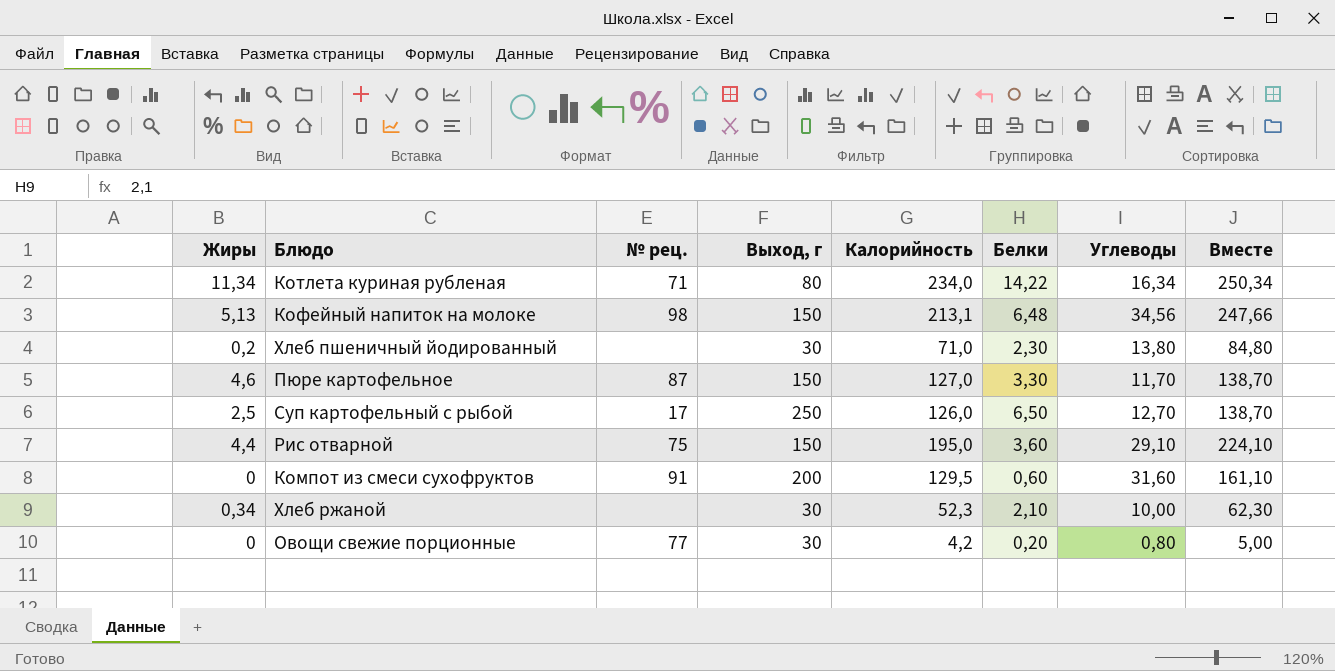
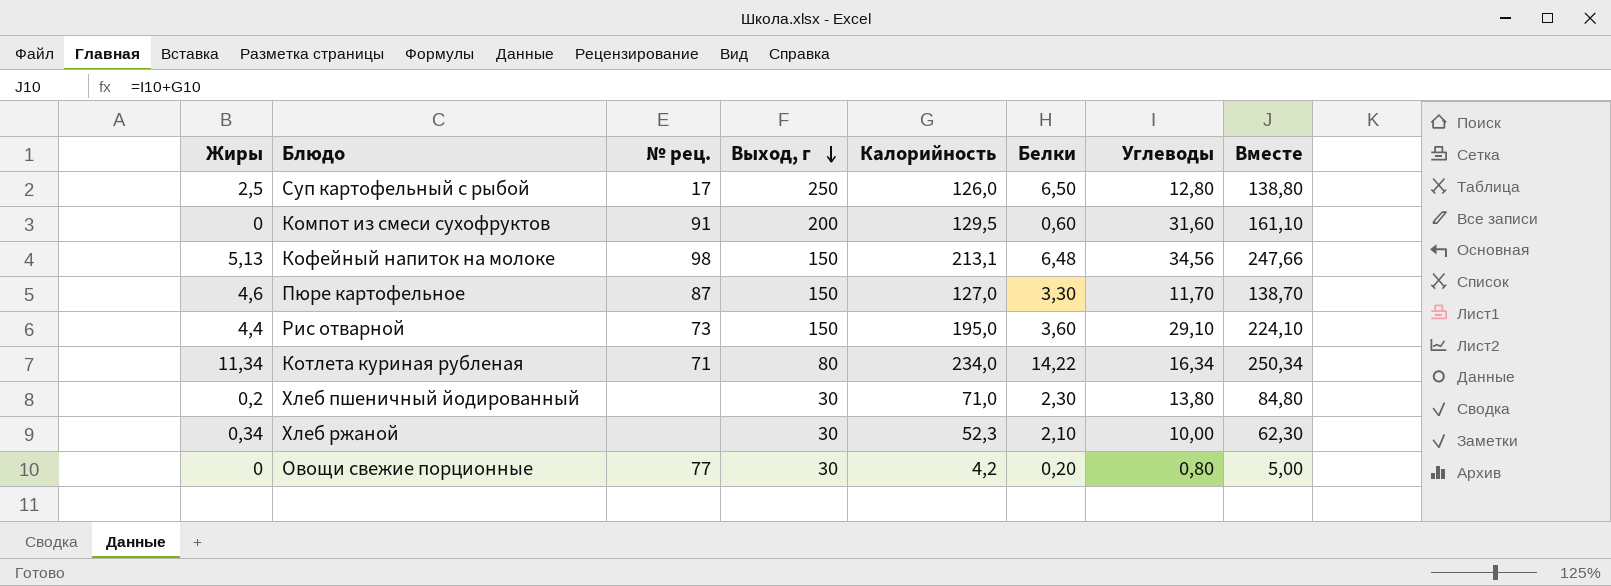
row order: none -> Выход, г descending
Суп картофельный с рыбой | Углеводы: 12,70 -> 12,80
Суп картофельный с рыбой | Вместе: 138,70 -> 138,80
Рис отварной | № рец.: 75 -> 73

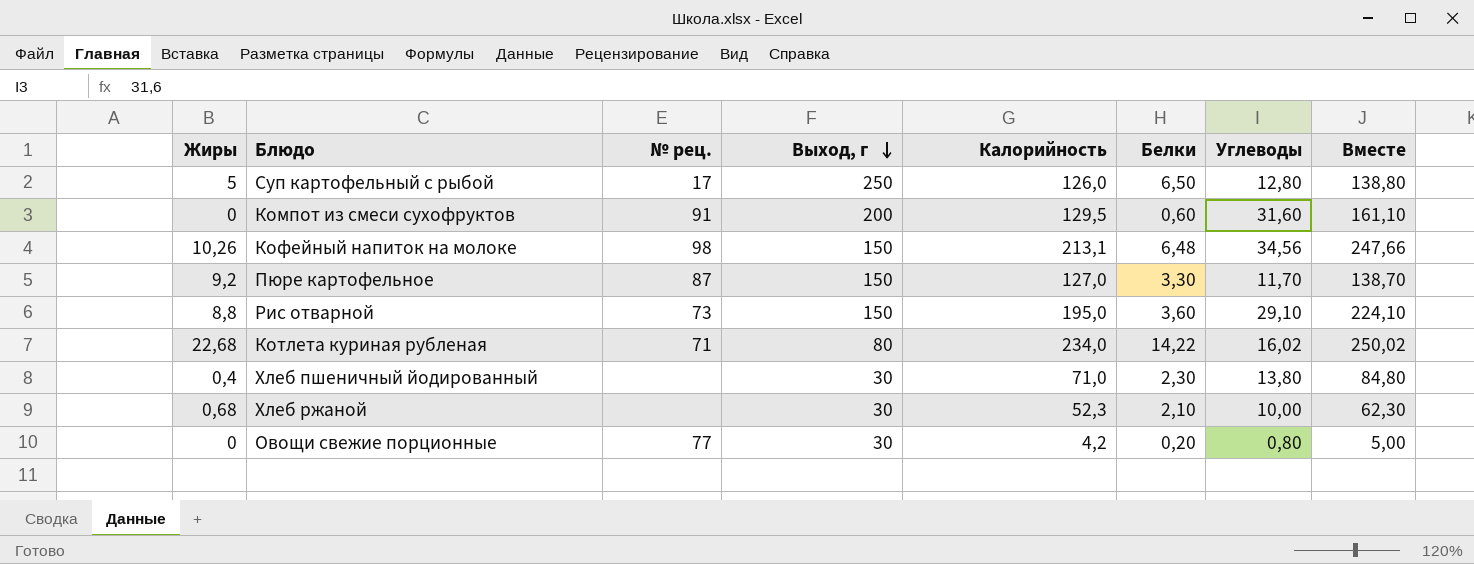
Суп картофельный с рыбой | Жиры: 2,5 -> 5
Кофейный напиток на молоке | Жиры: 5,13 -> 10,26
Пюре картофельное | Жиры: 4,6 -> 9,2
Рис отварной | Жиры: 4,4 -> 8,8
Котлета куриная рубленая | Жиры: 11,34 -> 22,68
Котлета куриная рубленая | Углеводы: 16,34 -> 16,02
Котлета куриная рубленая | Вместе: 250,34 -> 250,02
Хлеб пшеничный йодированный | Жиры: 0,2 -> 0,4
Хлеб ржаной | Жиры: 0,34 -> 0,68

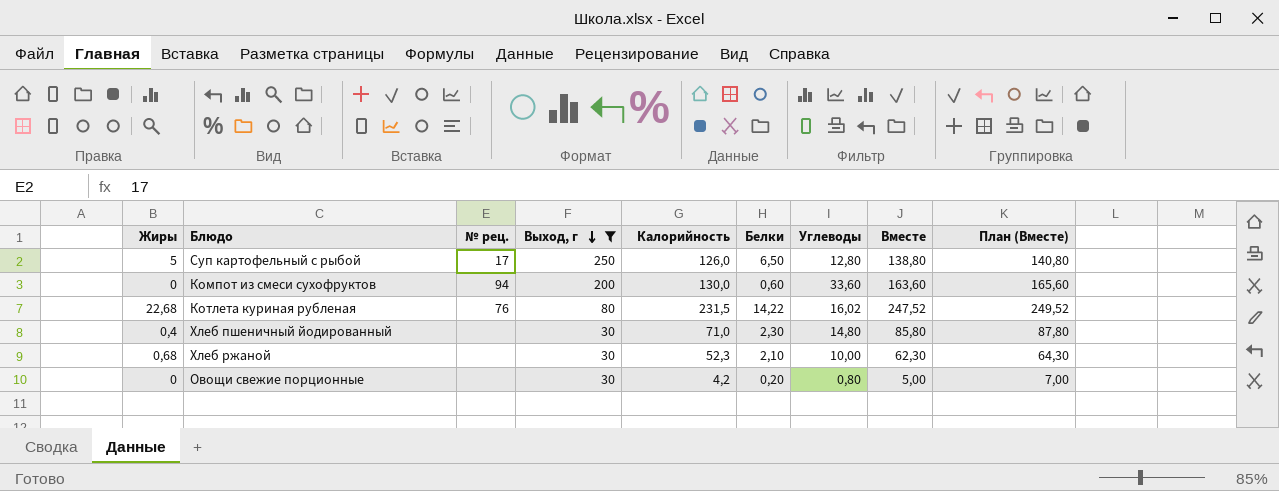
filter: none -> Выход, г != 150
column План (Вместе) | formula: none -> [Вместе] + 2
Компот из смеси сухофруктов | № рец.: 91 -> 94
Компот из смеси сухофруктов | Калорийность: 129,5 -> 130,0
Компот из смеси сухофруктов | Углеводы: 31,60 -> 33,60
Компот из смеси сухофруктов | Вместе: 161,10 -> 163,60
Котлета куриная рубленая | № рец.: 71 -> 76
Котлета куриная рубленая | Калорийность: 234,0 -> 231,5
Котлета куриная рубленая | Вместе: 250,02 -> 247,52
Хлеб пшеничный йодированный | Углеводы: 13,80 -> 14,80
Хлеб пшеничный йодированный | Вместе: 84,80 -> 85,80
Овощи свежие порционные | № рец.: 77 -> none

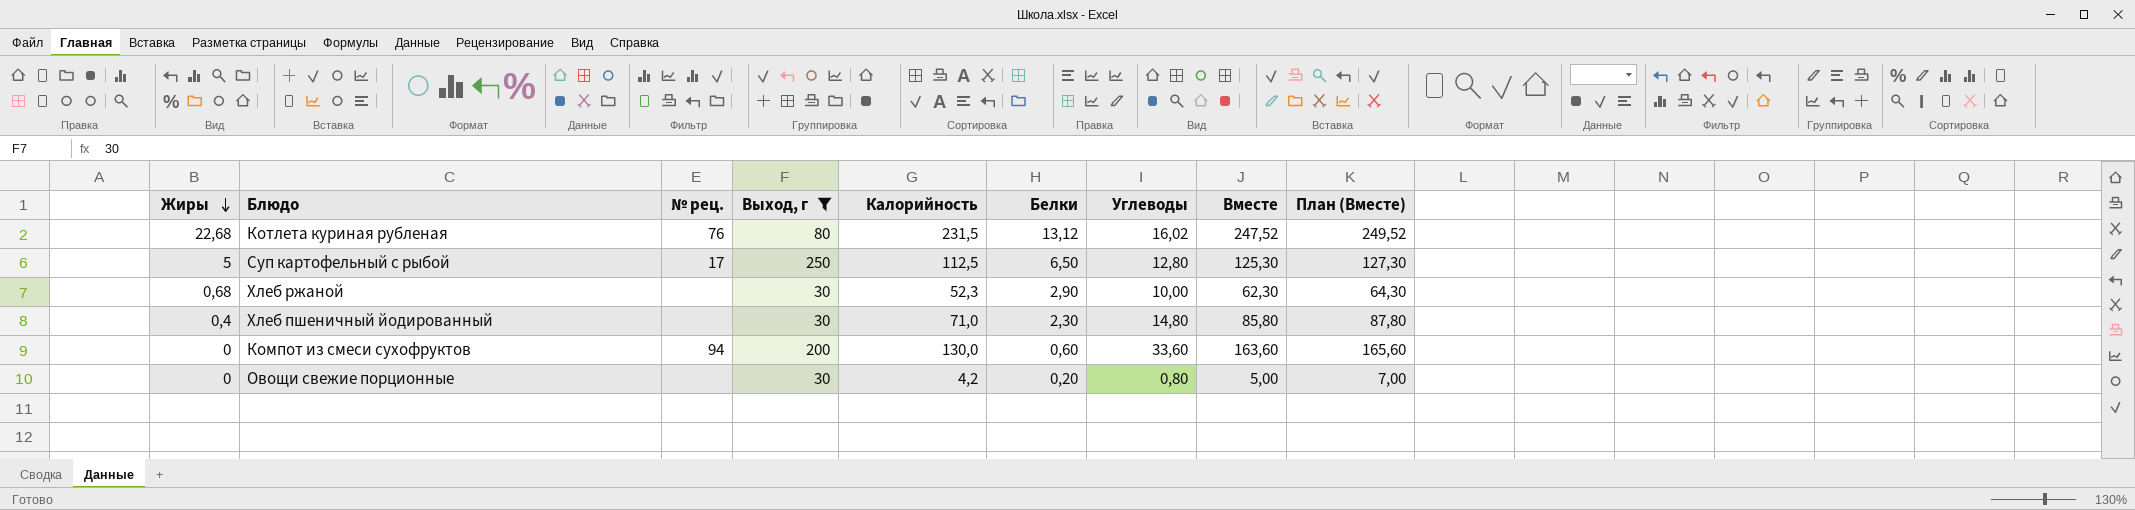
row order: Выход, г descending -> Жиры descending
Котлета куриная рубленая | Белки: 14,22 -> 13,12
Суп картофельный с рыбой | Калорийность: 126,0 -> 112,5
Суп картофельный с рыбой | Вместе: 138,80 -> 125,30
Суп картофельный с рыбой | План (Вместе): 140,80 -> 127,30
Хлеб ржаной | Белки: 2,10 -> 2,90

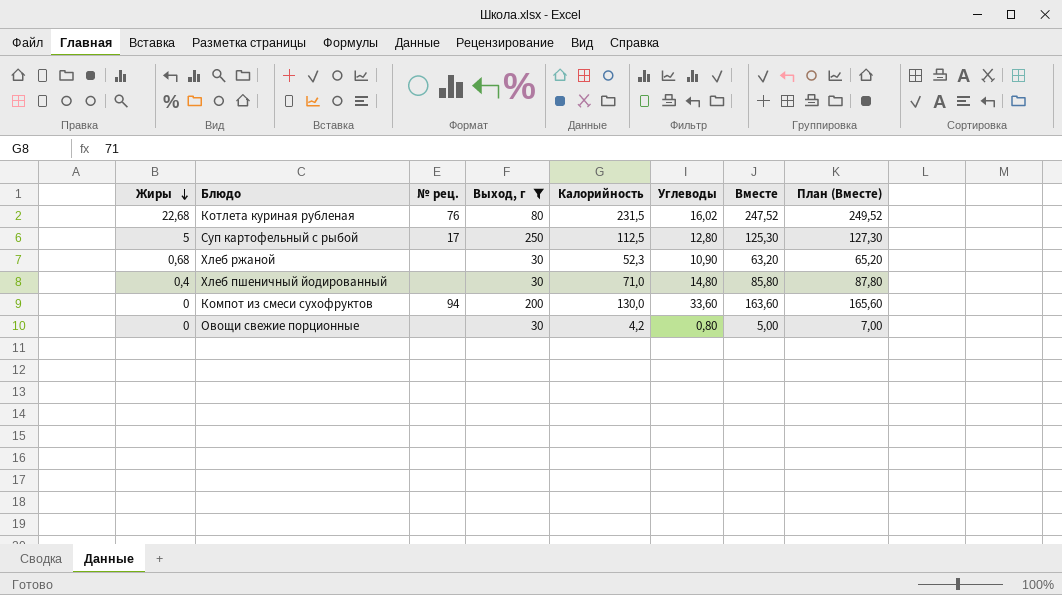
column Белки | position: 6 -> none
Хлеб ржаной | Углеводы: 10,00 -> 10,90
Хлеб ржаной | Вместе: 62,30 -> 63,20
Хлеб ржаной | План (Вместе): 64,30 -> 65,20

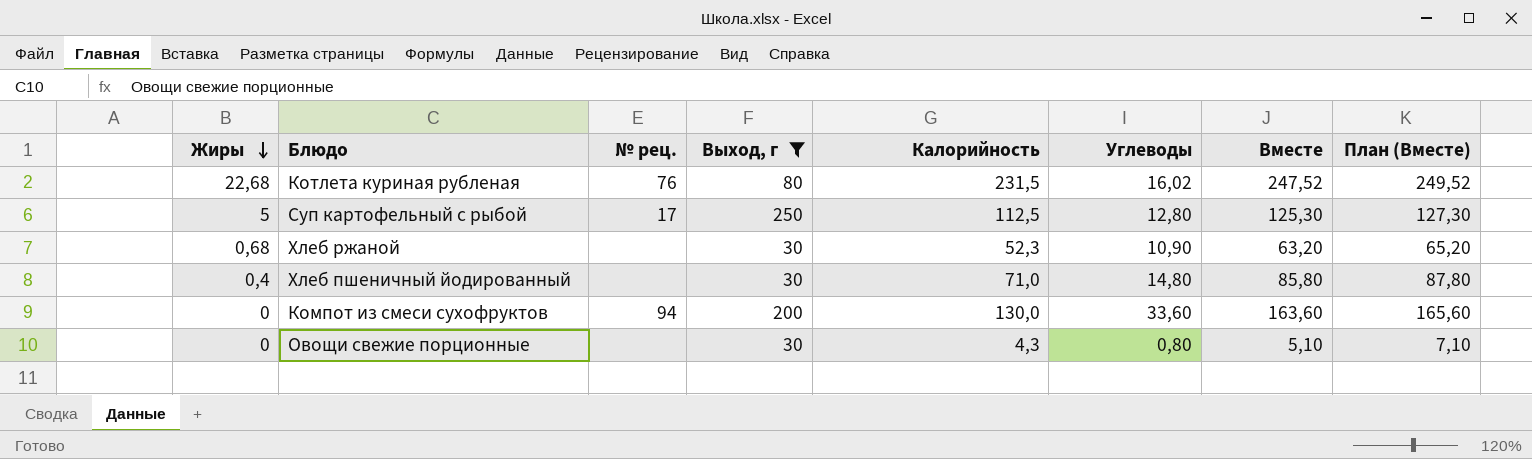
Овощи свежие порционные | Калорийность: 4,2 -> 4,3
Овощи свежие порционные | Вместе: 5,00 -> 5,10
Овощи свежие порционные | План (Вместе): 7,00 -> 7,10

